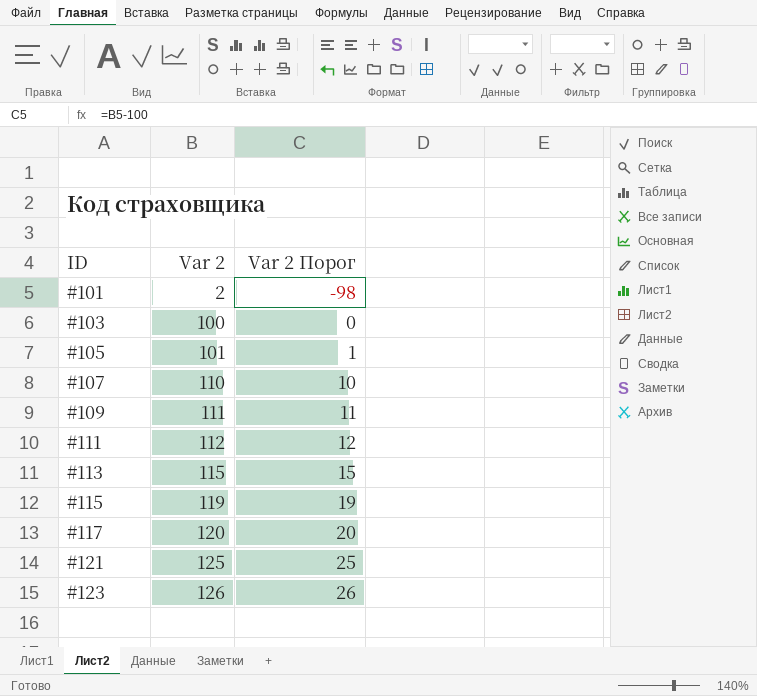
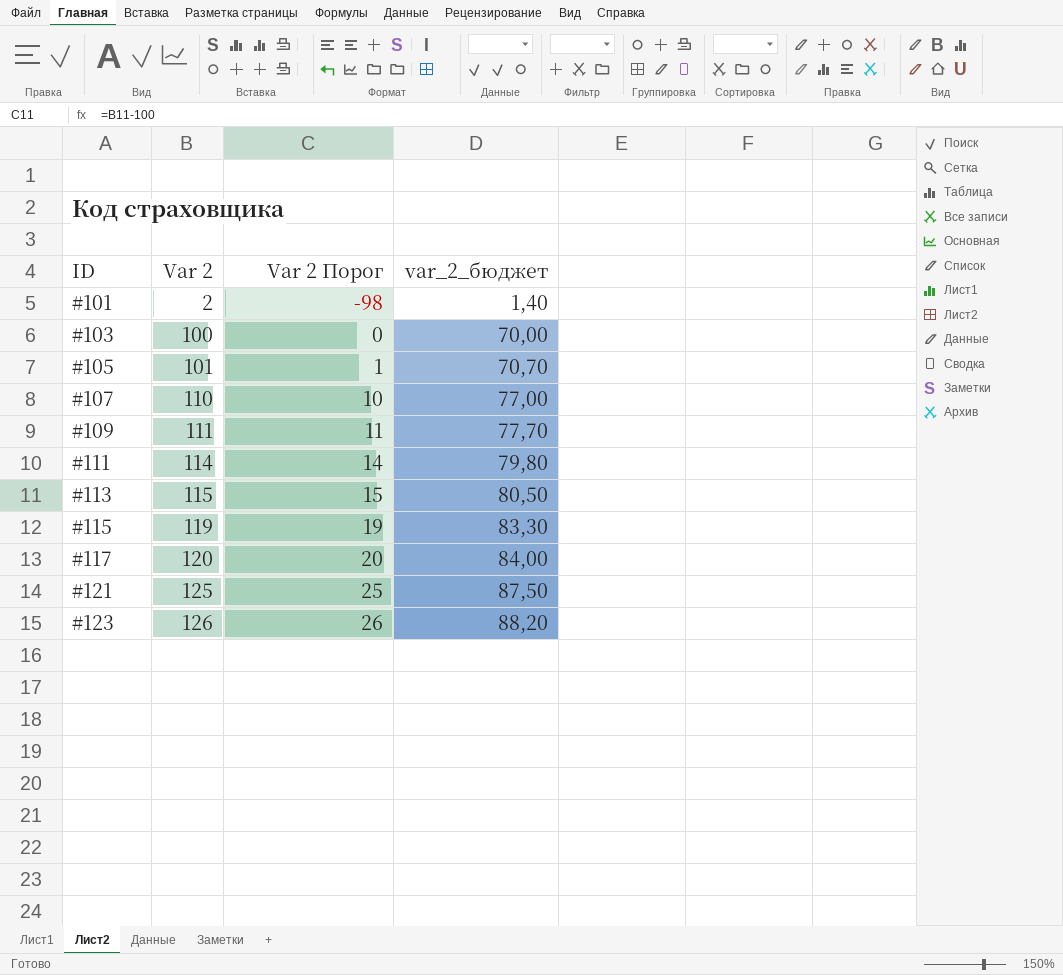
column var_2_бюджет | formula: none -> [Var 2] * 0,7
#111 | Var 2: 112 -> 114
#111 | Var 2 Порог: 12 -> 14

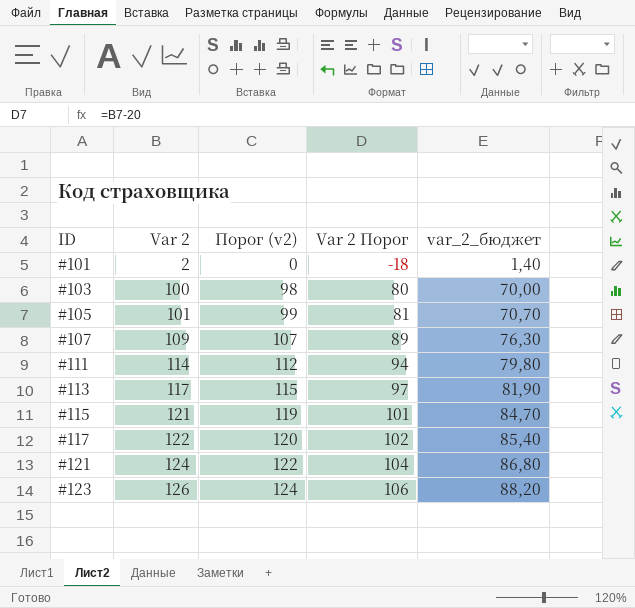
column Порог (v2) | formula: none -> [Var 2] - 2
column Var 2 Порог | formula: [Var 2] - 100 -> [Var 2] - 20
row #109: 111 | 11 | 77,70 -> none
#107 | Var 2: 110 -> 109
#107 | var_2_бюджет: 77,00 -> 76,30
#113 | Var 2: 115 -> 117
#113 | var_2_бюджет: 80,50 -> 81,90
#115 | Var 2: 119 -> 121
#115 | var_2_бюджет: 83,30 -> 84,70
#117 | Var 2: 120 -> 122
#117 | var_2_бюджет: 84,00 -> 85,40
#121 | Var 2: 125 -> 124
#121 | var_2_бюджет: 87,50 -> 86,80

